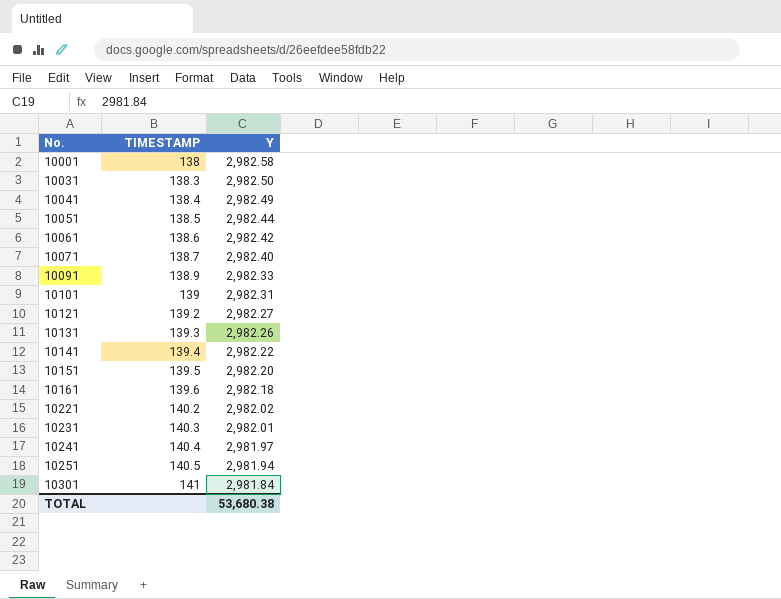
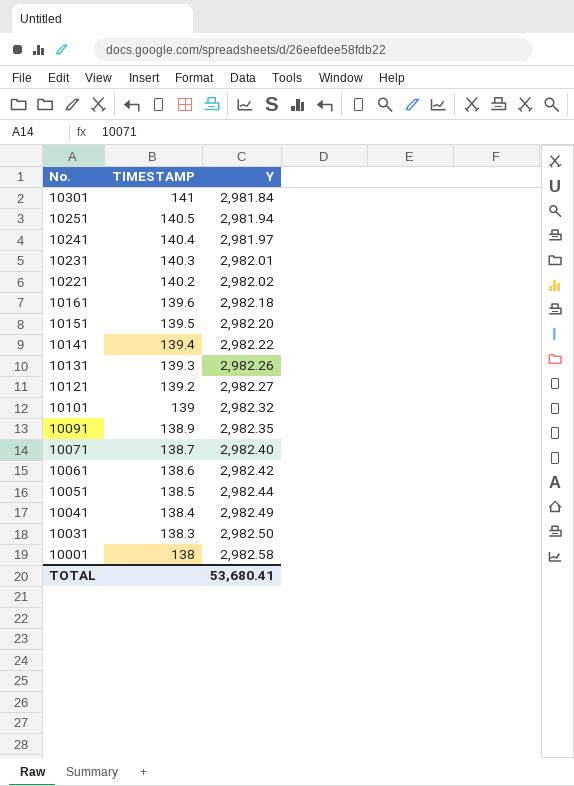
row order: No. ascending -> No. descending
10101 | Y: 2,982.31 -> 2,982.32
10091 | Y: 2,982.33 -> 2,982.35
TOTAL | Y: 53,680.38 -> 53,680.41

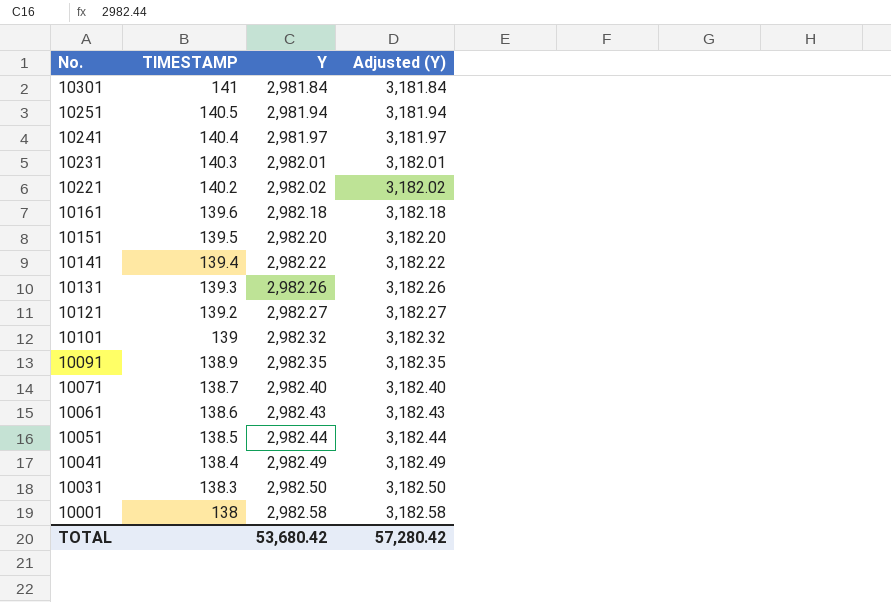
column Adjusted (Y) | formula: none -> [Y] + 200
10061 | Y: 2,982.42 -> 2,982.43
TOTAL | Y: 53,680.41 -> 53,680.42

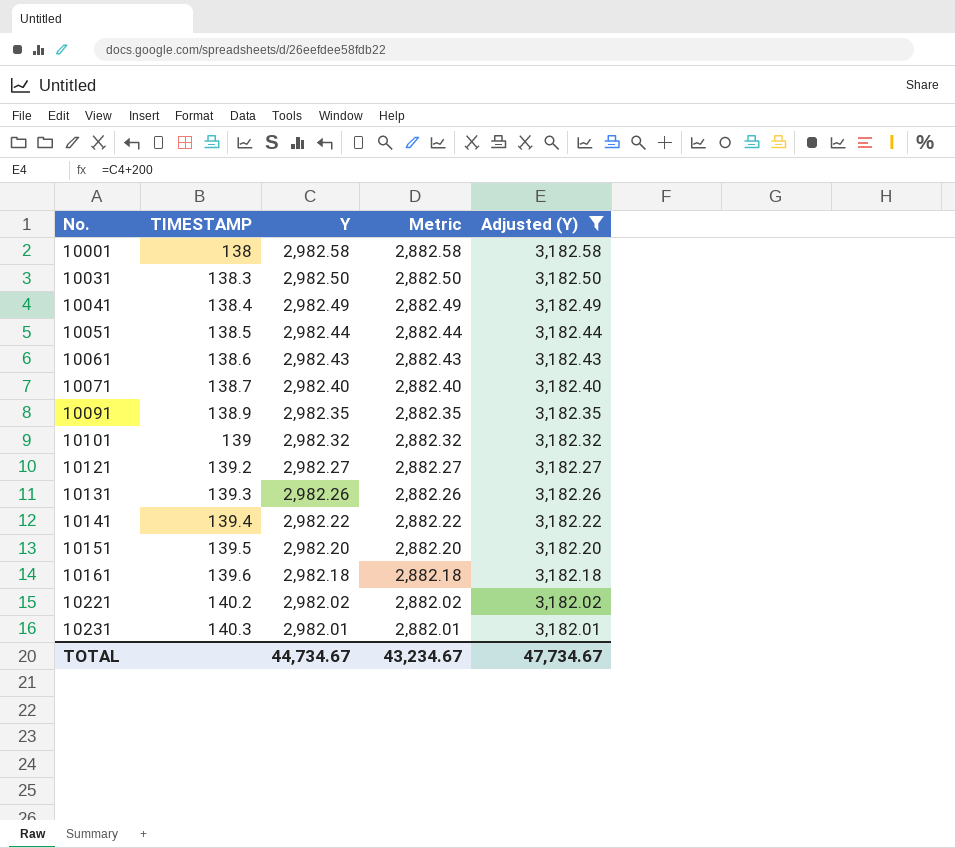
filter: none -> Adjusted (Y) >= 3,182.01
row order: No. descending -> No. ascending
column Metric | formula: none -> [Y] - 100
TOTAL | Y: 53,680.42 -> 44,734.67
TOTAL | Adjusted (Y): 57,280.42 -> 47,734.67

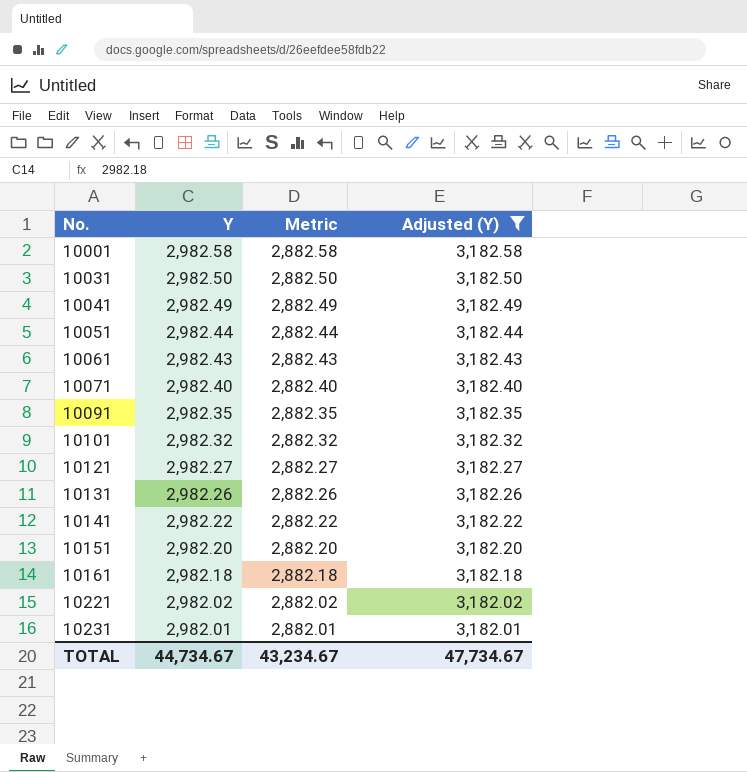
column TIMESTAMP | position: 2 -> none

